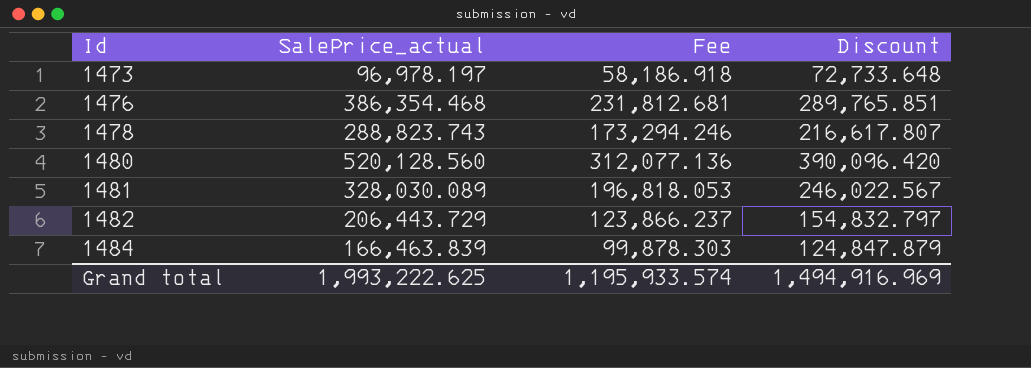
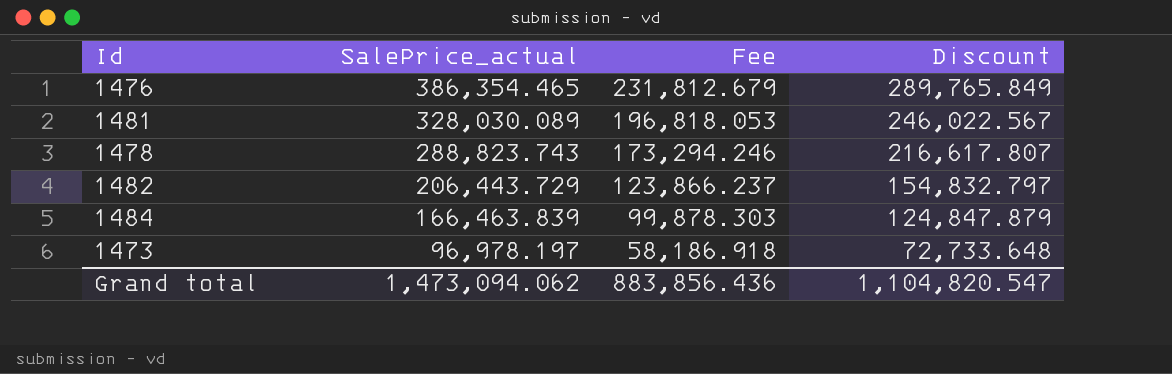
row order: Id ascending -> SalePrice_actual descending
row 1480: 520,128.560 | 312,077.136 | 390,096.420 -> none
1476 | SalePrice_actual: 386,354.468 -> 386,354.465
1476 | Fee: 231,812.681 -> 231,812.679
1476 | Discount: 289,765.851 -> 289,765.849
Grand total | SalePrice_actual: 1,993,222.625 -> 1,473,094.062
Grand total | Fee: 1,195,933.574 -> 883,856.436
Grand total | Discount: 1,494,916.969 -> 1,104,820.547

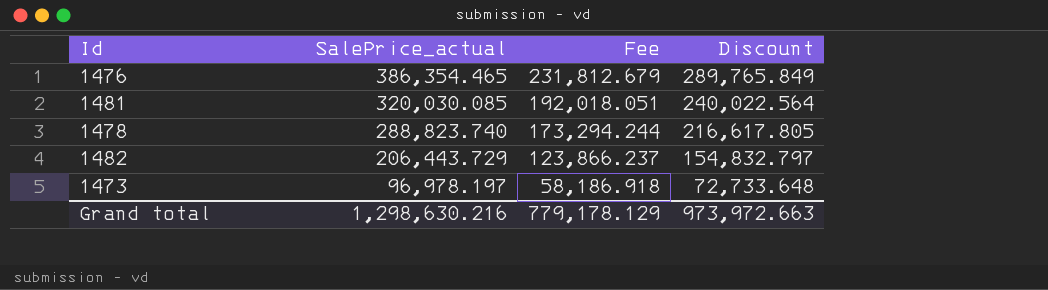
row 1484: 166,463.839 | 99,878.303 | 124,847.879 -> none
1481 | SalePrice_actual: 328,030.089 -> 320,030.085
1481 | Fee: 196,818.053 -> 192,018.051
1481 | Discount: 246,022.567 -> 240,022.564
1478 | SalePrice_actual: 288,823.743 -> 288,823.740
1478 | Fee: 173,294.246 -> 173,294.244
1478 | Discount: 216,617.807 -> 216,617.805
Grand total | SalePrice_actual: 1,473,094.062 -> 1,298,630.216
Grand total | Fee: 883,856.436 -> 779,178.129
Grand total | Discount: 1,104,820.547 -> 973,972.663

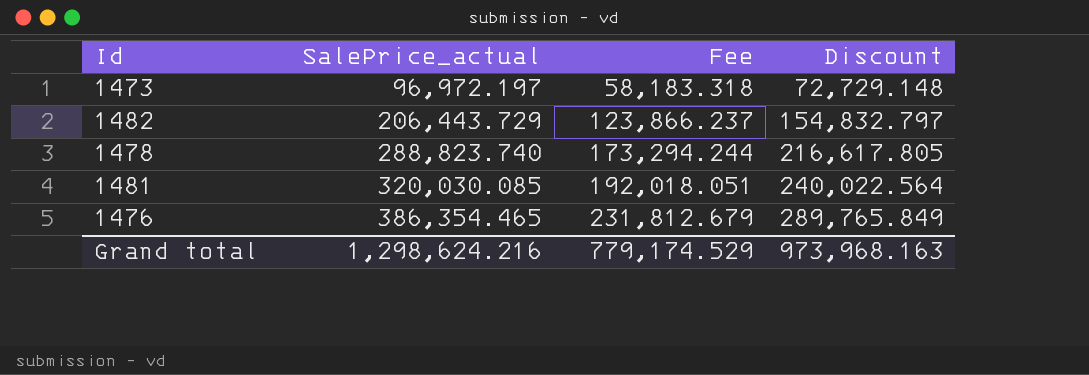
row order: SalePrice_actual descending -> SalePrice_actual ascending
1473 | SalePrice_actual: 96,978.197 -> 96,972.197
1473 | Fee: 58,186.918 -> 58,183.318
1473 | Discount: 72,733.648 -> 72,729.148
Grand total | SalePrice_actual: 1,298,630.216 -> 1,298,624.216
Grand total | Fee: 779,178.129 -> 779,174.529
Grand total | Discount: 973,972.663 -> 973,968.163

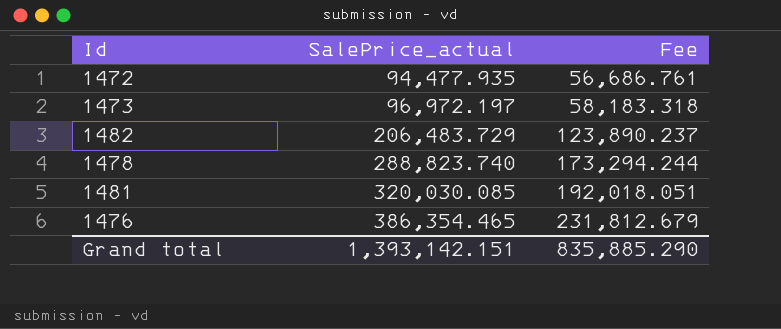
column Discount | formula: [SalePrice_actual] * 0.75 -> none
row 1472: none -> 94,477.935 | 56,686.761
1482 | SalePrice_actual: 206,443.729 -> 206,483.729
1482 | Fee: 123,866.237 -> 123,890.237
Grand total | SalePrice_actual: 1,298,624.216 -> 1,393,142.151
Grand total | Fee: 779,174.529 -> 835,885.290

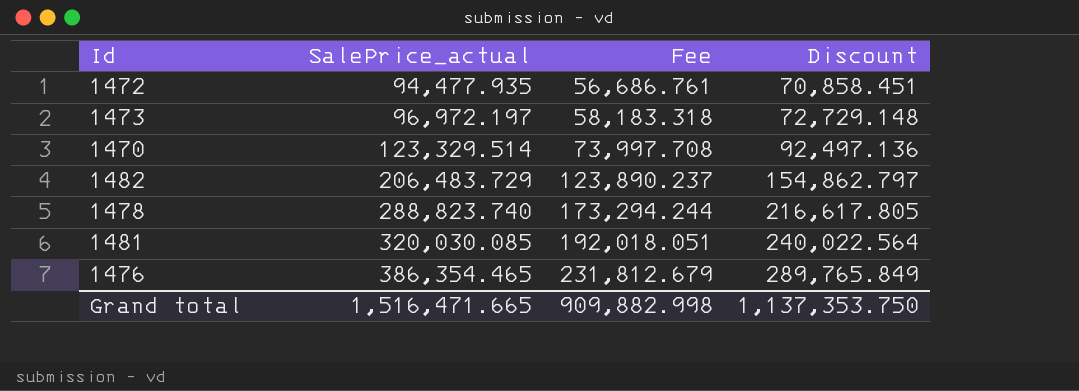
column Discount | formula: none -> [SalePrice_actual] * 0.75
row 1470: none -> 123,329.514 | 73,997.708 | 92,497.136
Grand total | SalePrice_actual: 1,393,142.151 -> 1,516,471.665
Grand total | Fee: 835,885.290 -> 909,882.998

